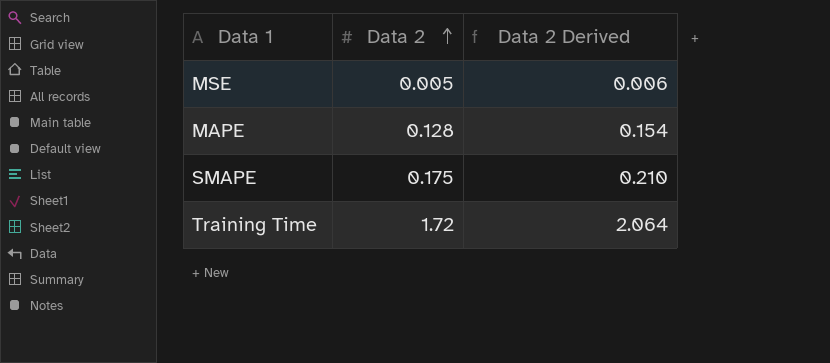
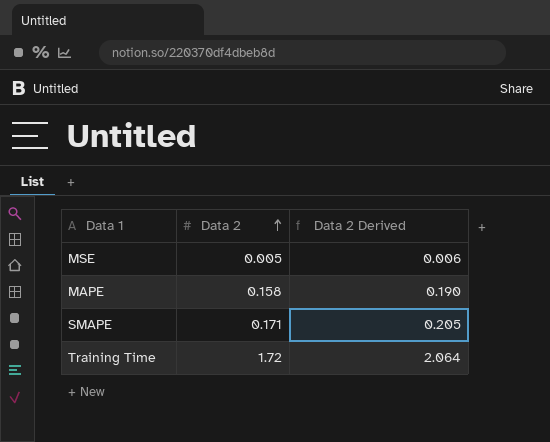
MAPE | Data 2: 0.128 -> 0.158
MAPE | Data 2 Derived: 0.154 -> 0.190
SMAPE | Data 2: 0.175 -> 0.171
SMAPE | Data 2 Derived: 0.210 -> 0.205

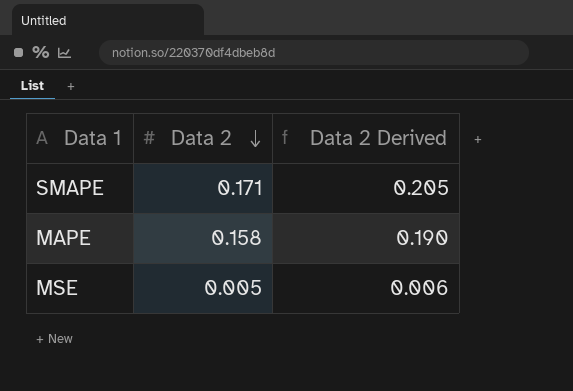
row order: Data 2 ascending -> Data 2 descending
row Training Time: 1.72 | 2.064 -> none

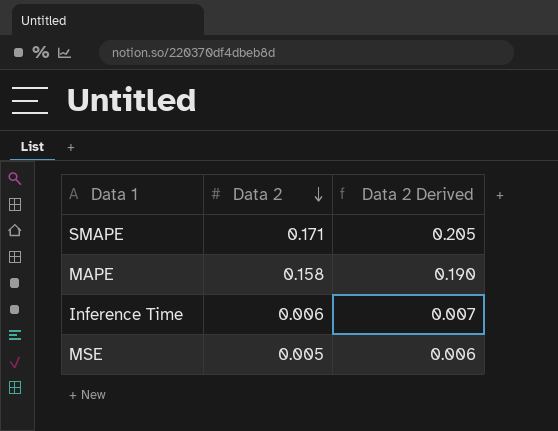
row Inference Time: none -> 0.006 | 0.007

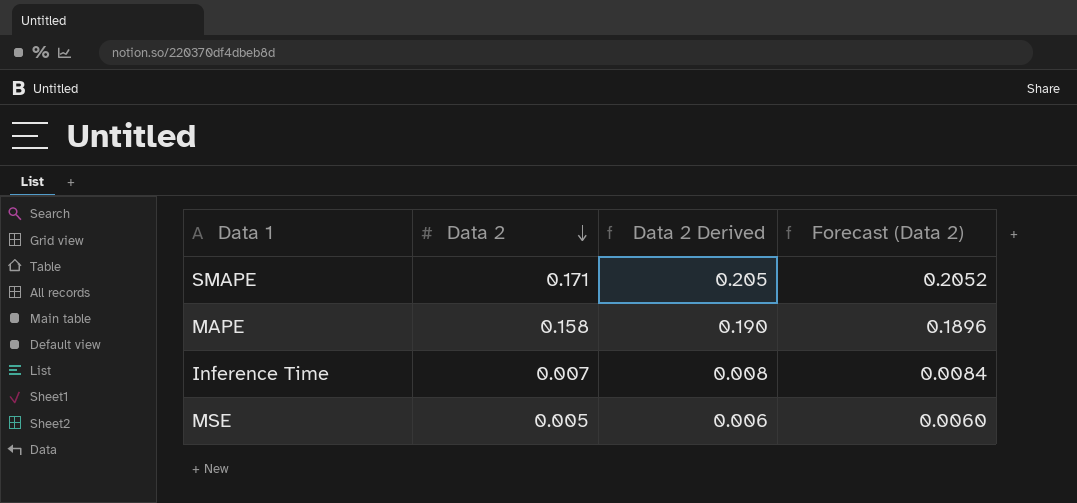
column Forecast (Data 2) | formula: none -> [Data 2] * 1.2
Inference Time | Data 2: 0.006 -> 0.007
Inference Time | Data 2 Derived: 0.007 -> 0.008

